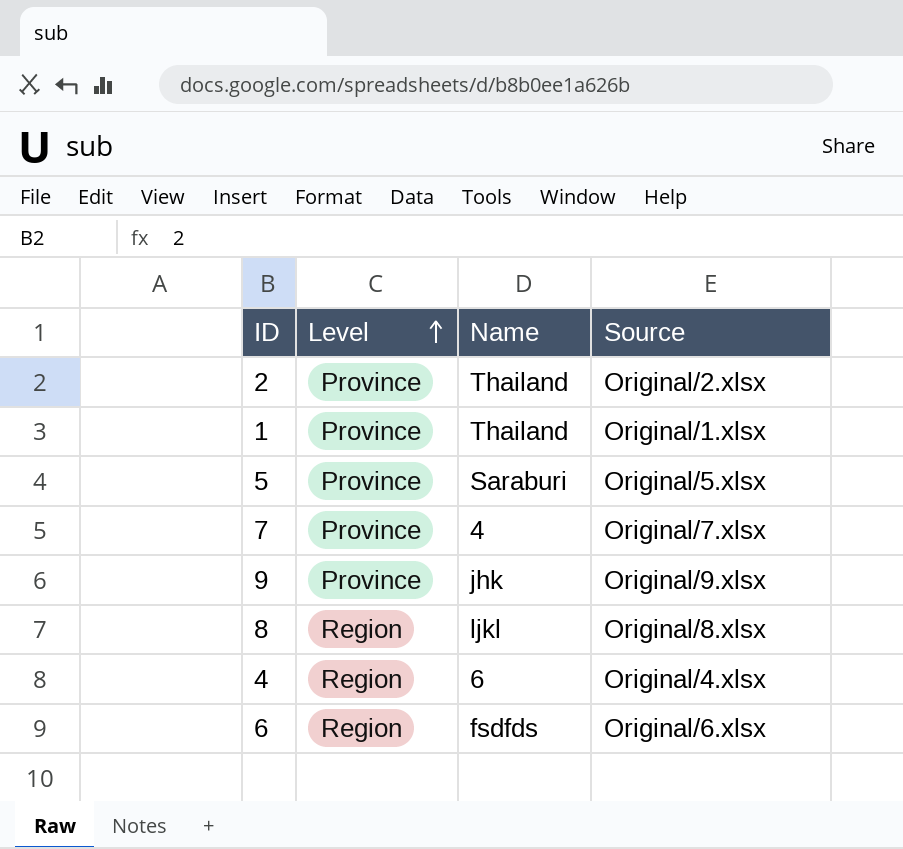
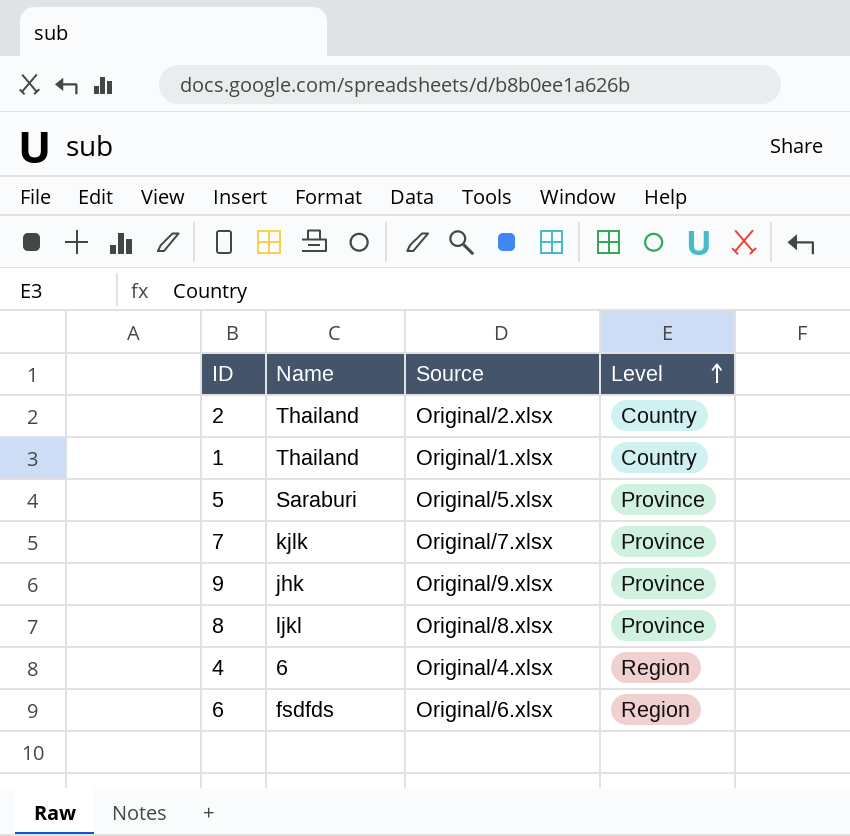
column Level | position: 2 -> 4
2 | Level: Province -> Country
1 | Level: Province -> Country
7 | Name: 4 -> kjlk
8 | Level: Region -> Province

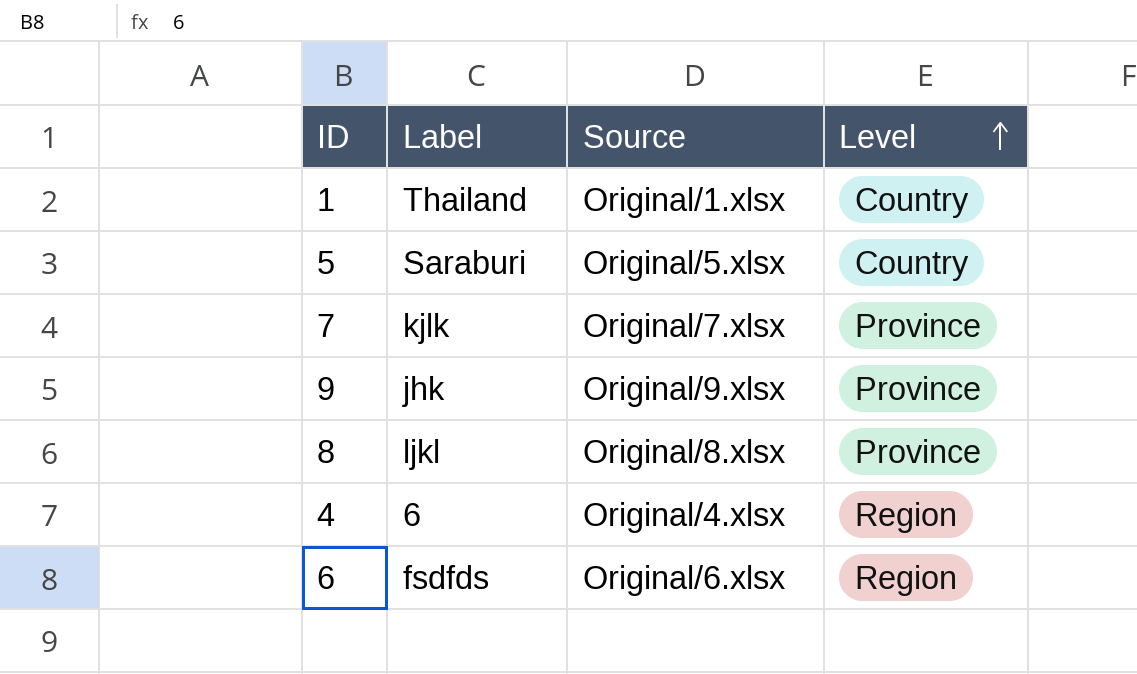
column name: Name -> Label
row 2: Thailand | Original/2.xlsx | Country -> none
5 | Level: Province -> Country

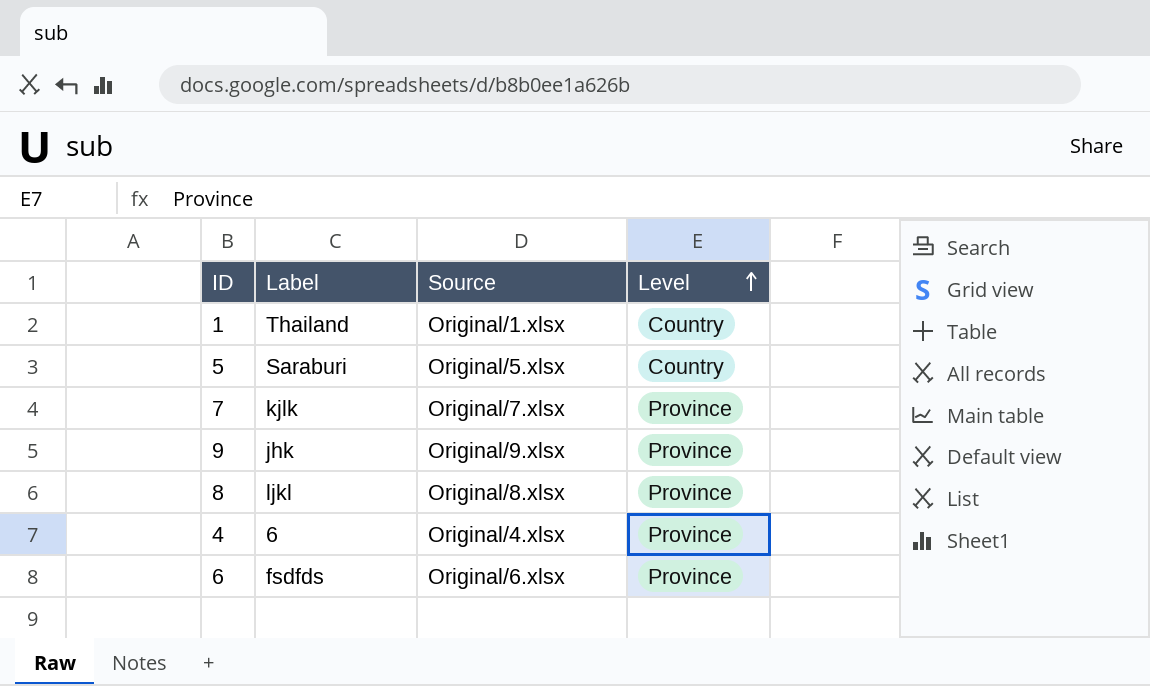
4 | Level: Region -> Province
6 | Level: Region -> Province

